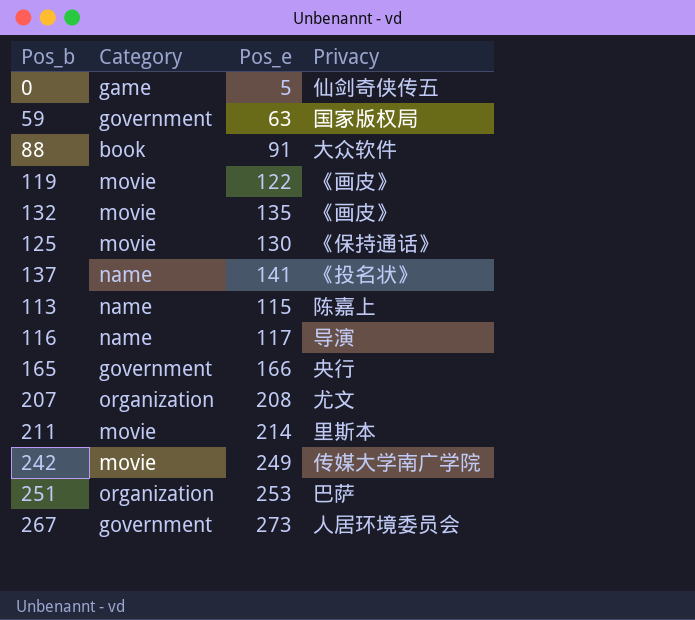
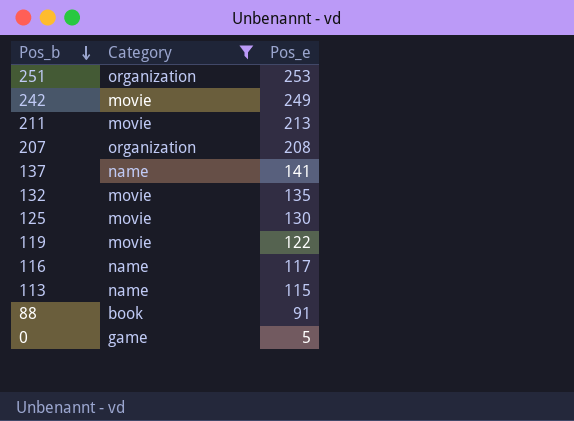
filter: none -> Category != government
row order: none -> Pos_b descending
column Privacy | position: 4 -> none
211 | Pos_e: 214 -> 213

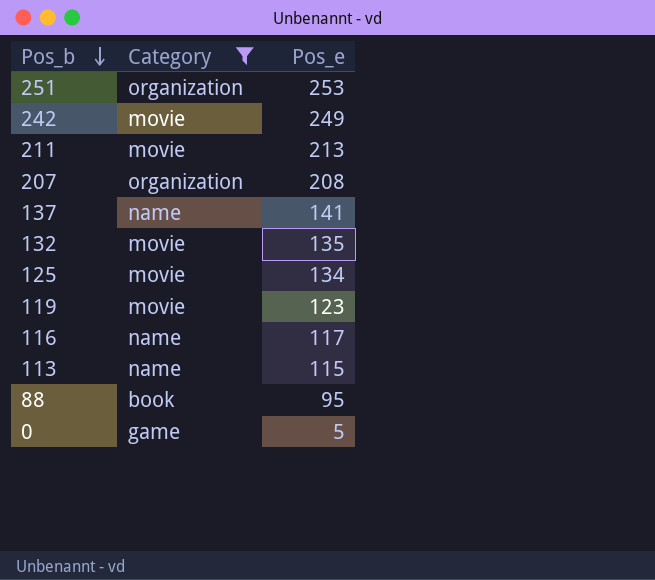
125 | Pos_e: 130 -> 134
119 | Pos_e: 122 -> 123
88 | Pos_e: 91 -> 95

